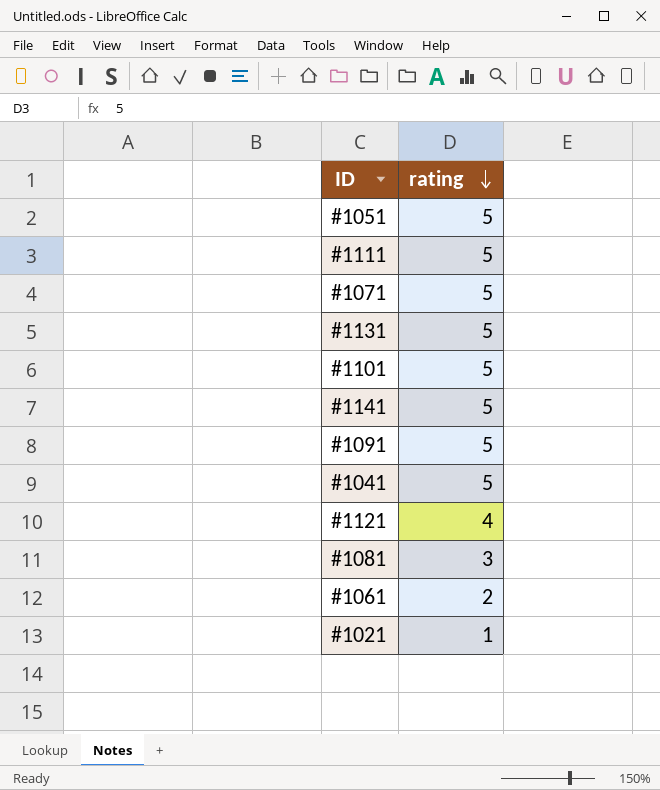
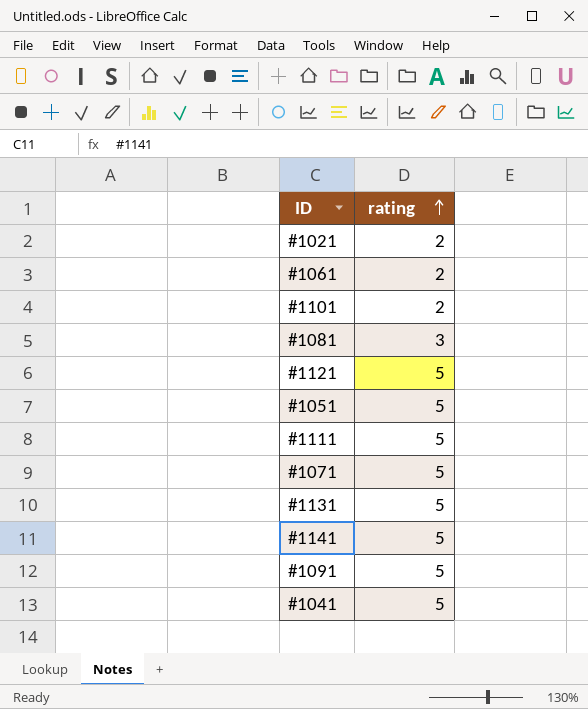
row order: rating descending -> rating ascending
#1021 | rating: 1 -> 2
#1101 | rating: 5 -> 2
#1121 | rating: 4 -> 5

